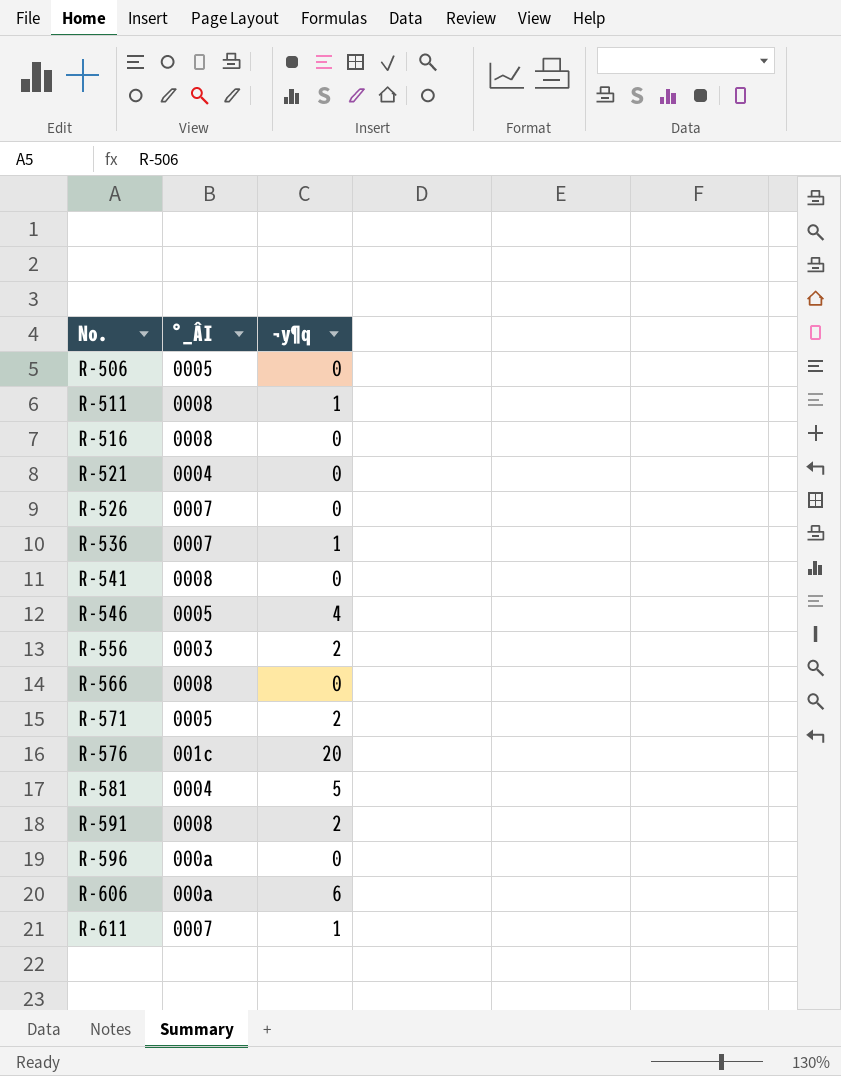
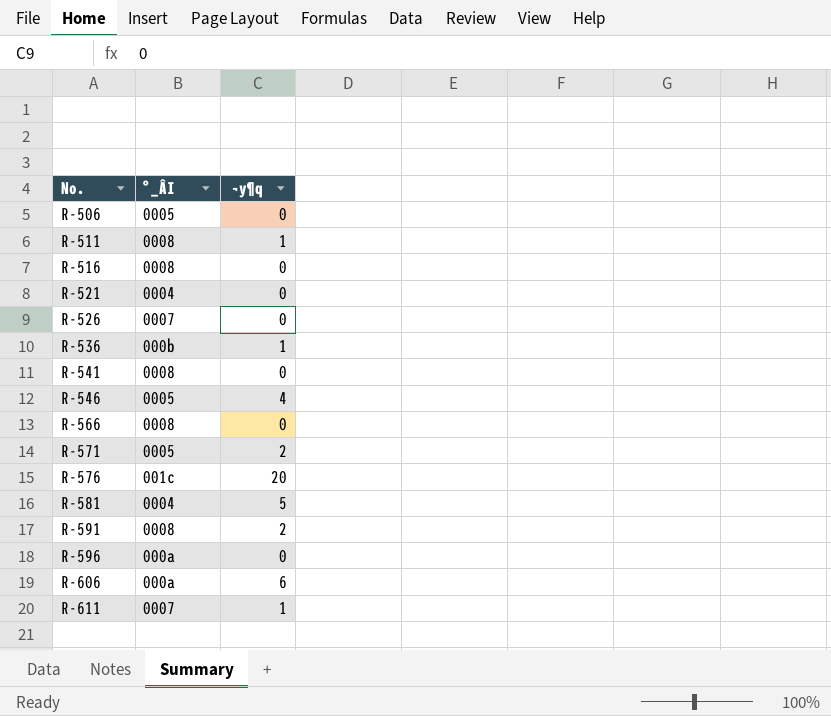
row R-556: 0003 | 2 -> none
R-536 | °_ÂI: 0007 -> 000b

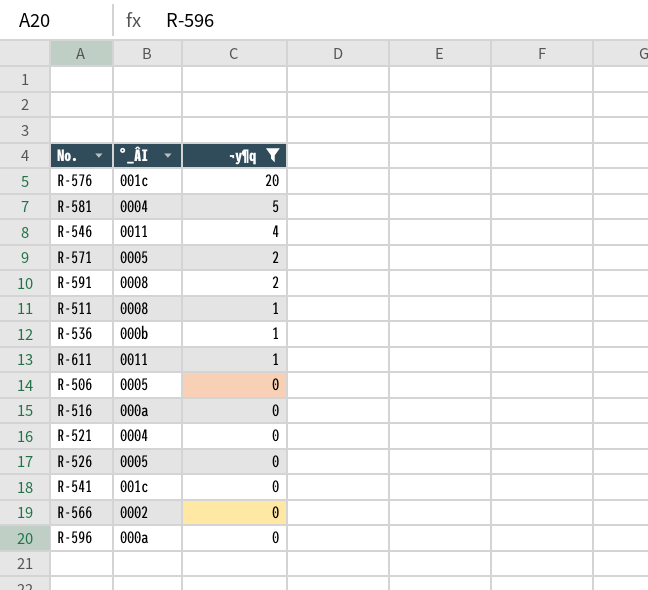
filter: none -> ¬y¶q != 6
row order: No. ascending -> ¬y¶q descending
R-546 | °_ÂI: 0005 -> 0011
R-611 | °_ÂI: 0007 -> 0011
R-516 | °_ÂI: 0008 -> 000a
R-526 | °_ÂI: 0007 -> 0005
R-541 | °_ÂI: 0008 -> 001c
R-566 | °_ÂI: 0008 -> 0002

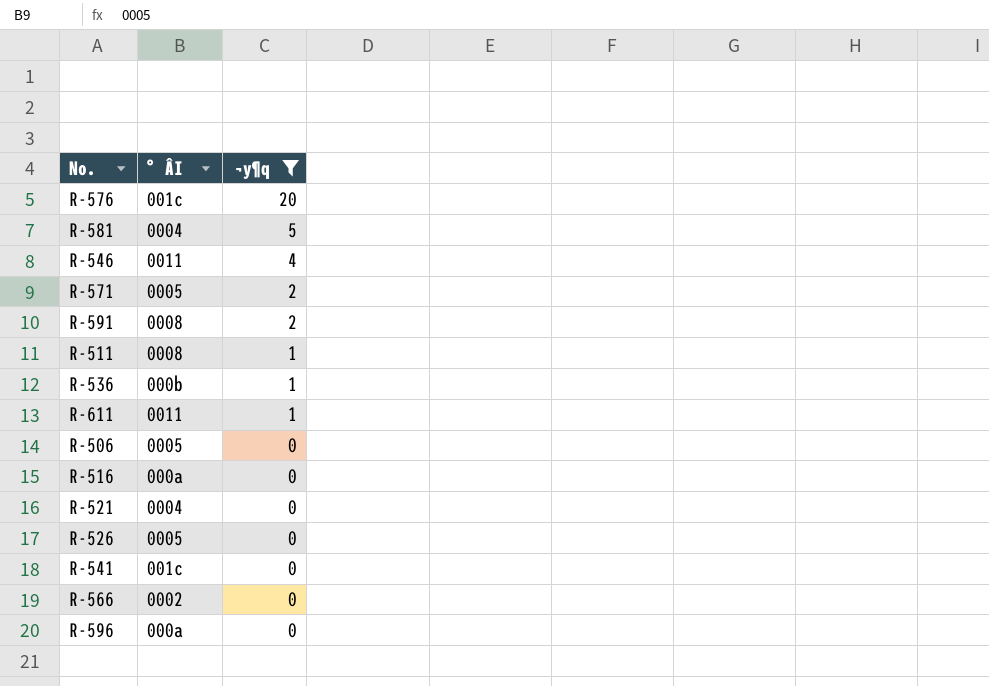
column name: °_ÂI -> ° ÂI

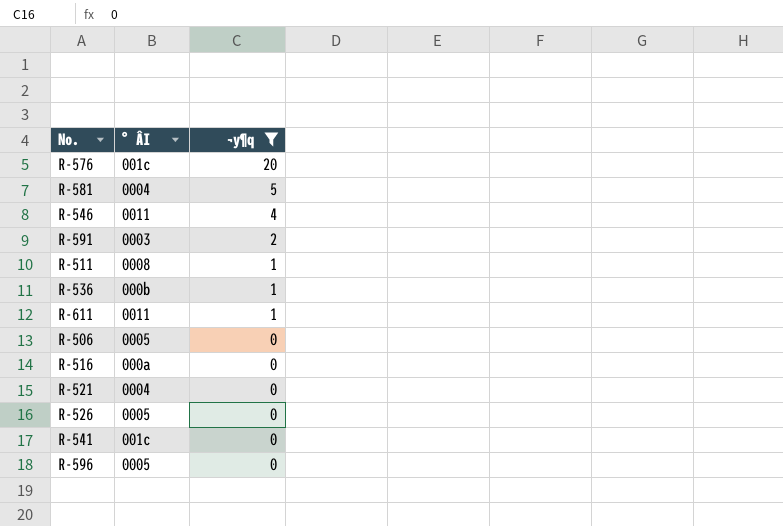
row R-571: 0005 | 2 -> none
row R-566: 0002 | 0 -> none
R-591 | ° ÂI: 0008 -> 0003
R-596 | ° ÂI: 000a -> 0005

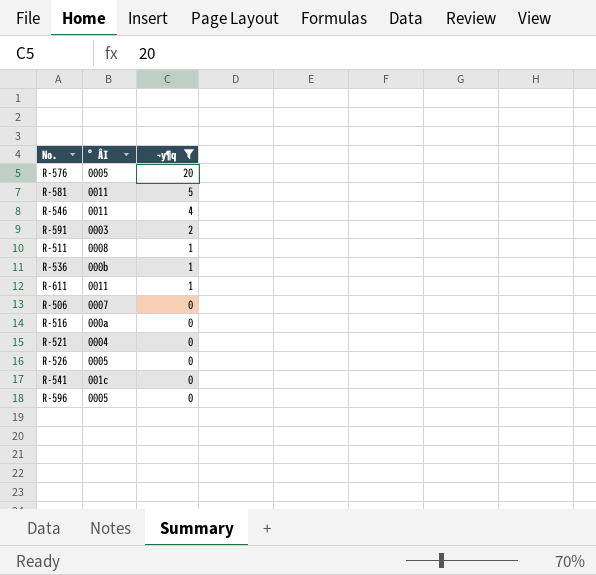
R-576 | ° ÂI: 001c -> 0005
R-581 | ° ÂI: 0004 -> 0011
R-506 | ° ÂI: 0005 -> 0007

